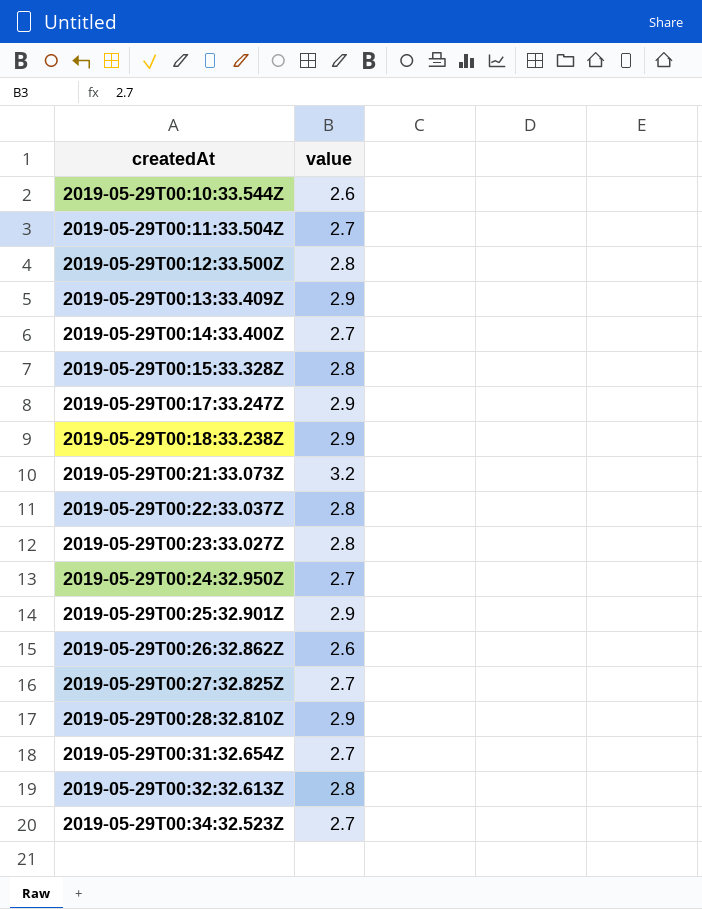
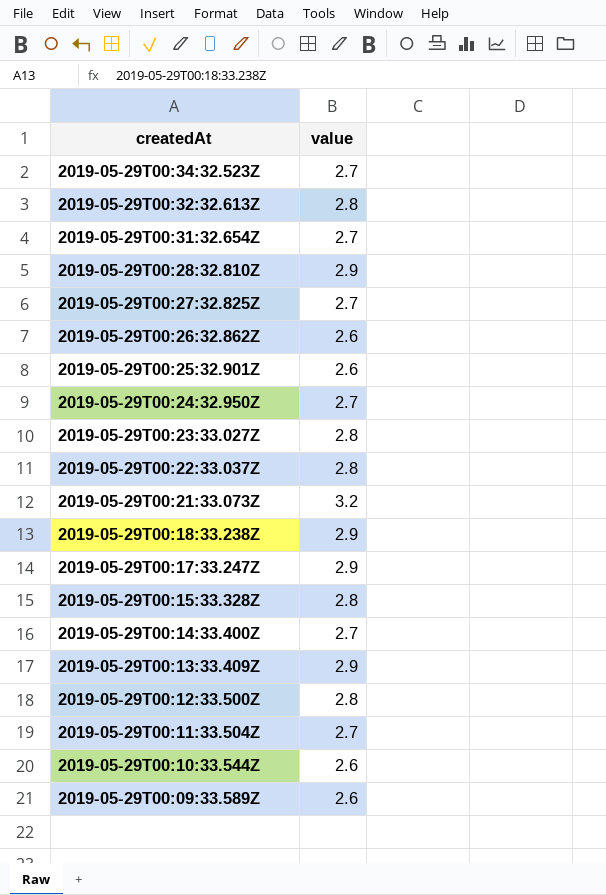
row order: createdAt ascending -> createdAt descending
2019-05-29T00:25:32.901Z | value: 2.9 -> 2.6
row 2019-05-29T00:09:33.589Z: none -> 2.6

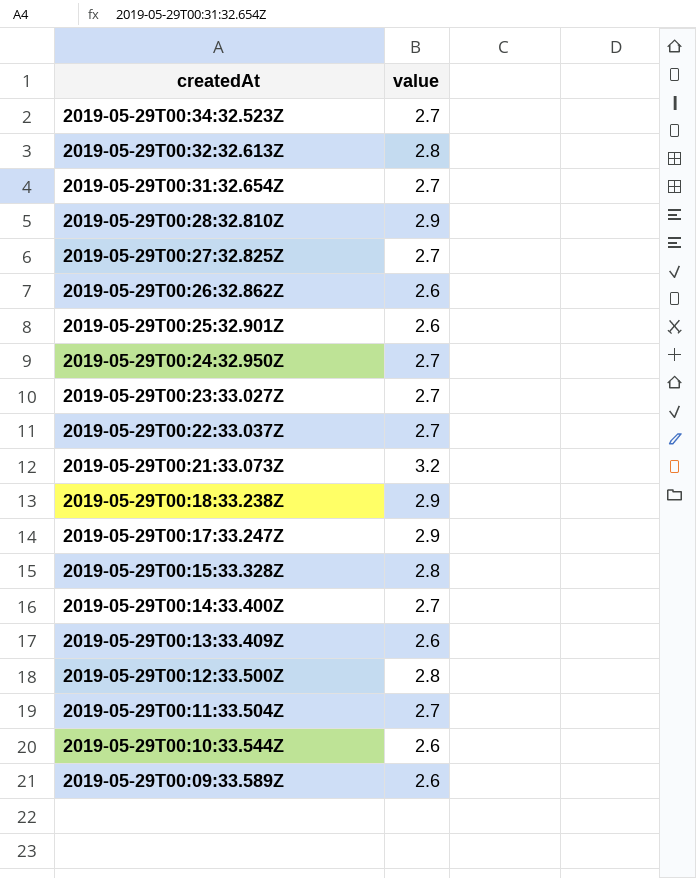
2019-05-29T00:23:33.027Z | value: 2.8 -> 2.7
2019-05-29T00:22:33.037Z | value: 2.8 -> 2.7
2019-05-29T00:13:33.409Z | value: 2.9 -> 2.6

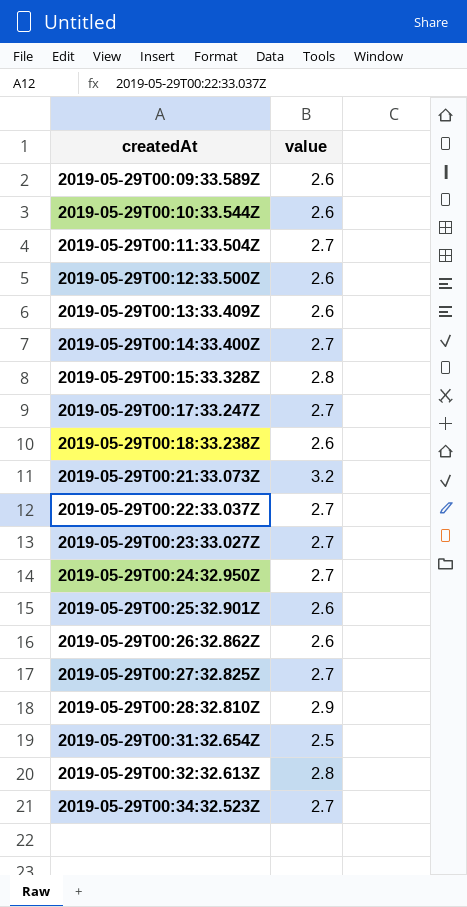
row order: createdAt descending -> createdAt ascending
2019-05-29T00:12:33.500Z | value: 2.8 -> 2.6
2019-05-29T00:17:33.247Z | value: 2.9 -> 2.7
2019-05-29T00:18:33.238Z | value: 2.9 -> 2.6
2019-05-29T00:31:32.654Z | value: 2.7 -> 2.5

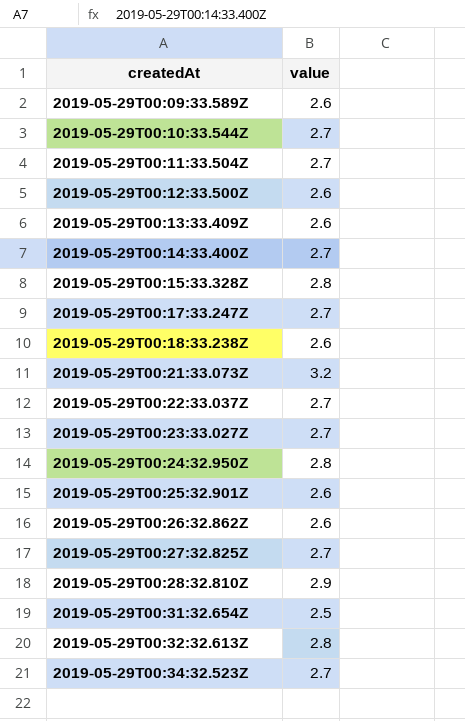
2019-05-29T00:10:33.544Z | value: 2.6 -> 2.7
2019-05-29T00:24:32.950Z | value: 2.7 -> 2.8

